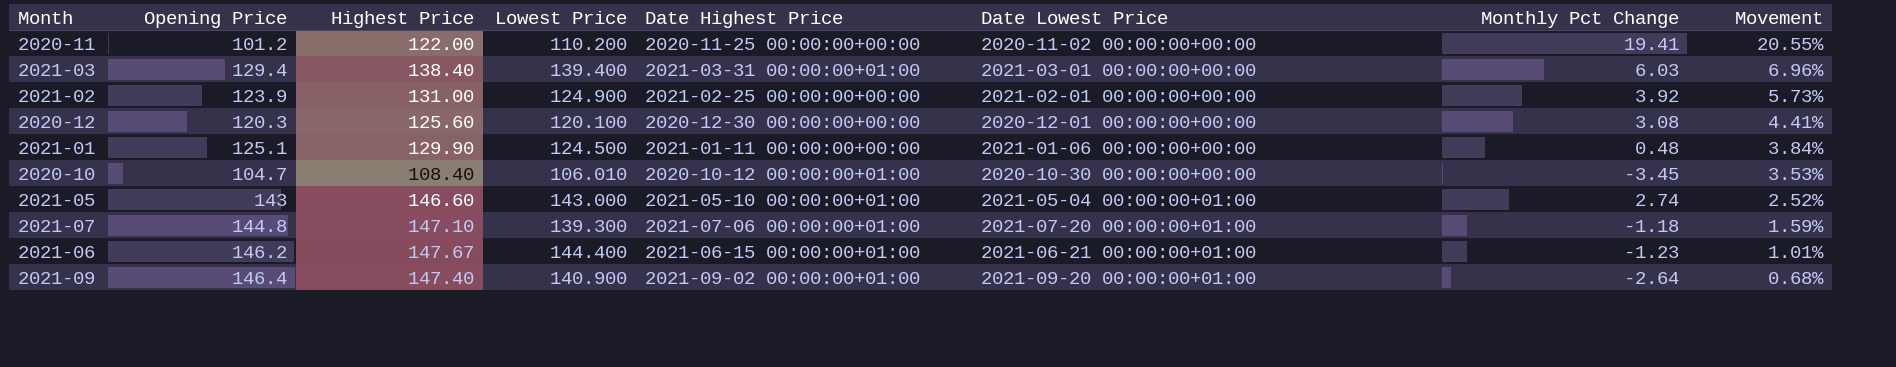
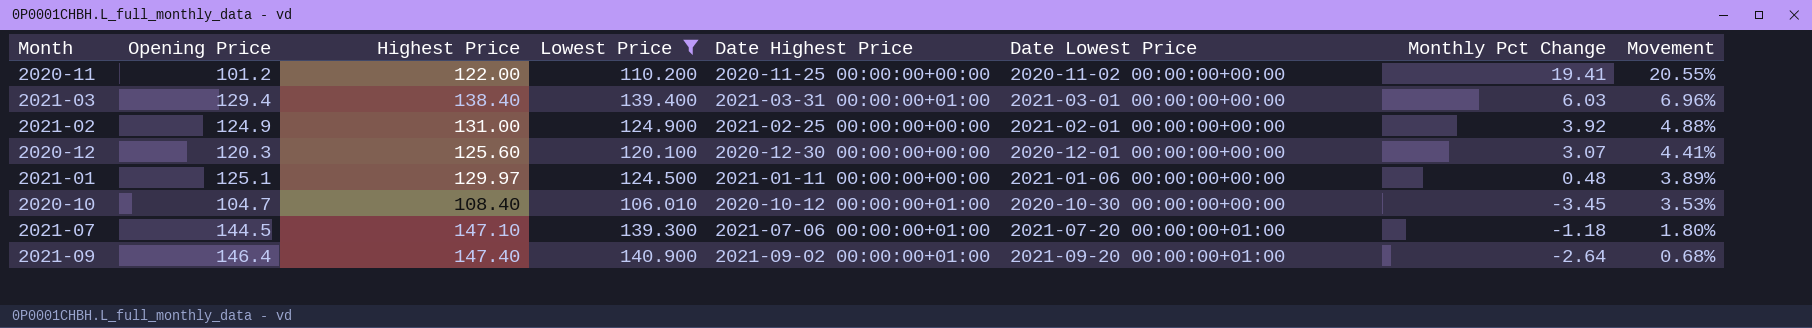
filter: none -> Lowest Price <= 140.900
2021-02 | Opening Price: 123.9 -> 124.9
2021-02 | Movement: 5.73% -> 4.88%
2020-12 | Monthly Pct Change: 3.08 -> 3.07
2021-01 | Highest Price: 129.90 -> 129.97
2021-01 | Movement: 3.84% -> 3.89%
2021-07 | Opening Price: 144.8 -> 144.5
2021-07 | Movement: 1.59% -> 1.80%

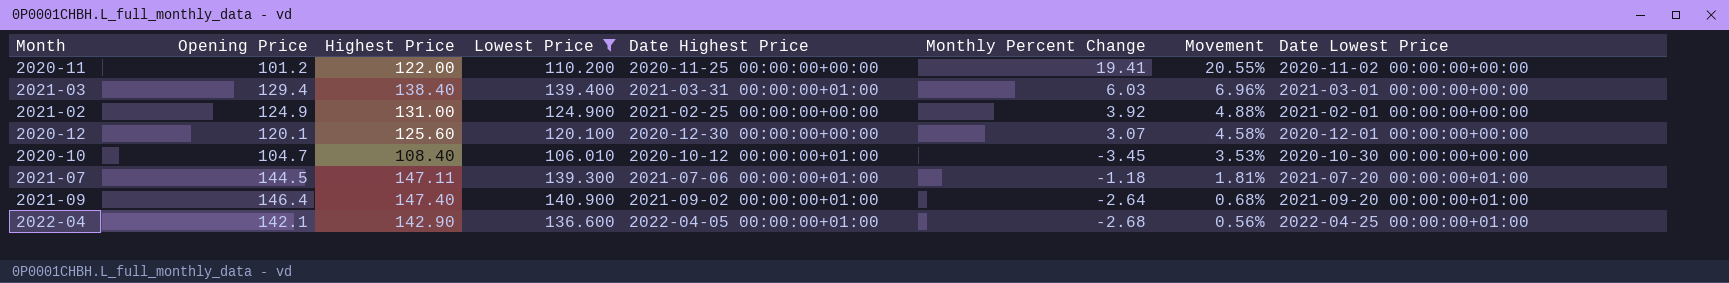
column name: Monthly Pct Change -> Monthly Percent Change
column Date Lowest Price | position: 6 -> 8
row 2021-01: 125.1 | 129.97 | 124.500 | 2021-01-11 00:00:00+00:00 | 2021-01-06 00:00:00+00:00 | 0.48 | 3.89% -> none
2020-12 | Opening Price: 120.3 -> 120.1
2020-12 | Movement: 4.41% -> 4.58%
2021-07 | Highest Price: 147.10 -> 147.11
2021-07 | Movement: 1.80% -> 1.81%
row 2022-04: none -> 142.1 | 142.90 | 136.600 | 2022-04-05 00:00:00+01:00 | -2.68 | 0.56% | 2022-04-25 00:00:00+01:00

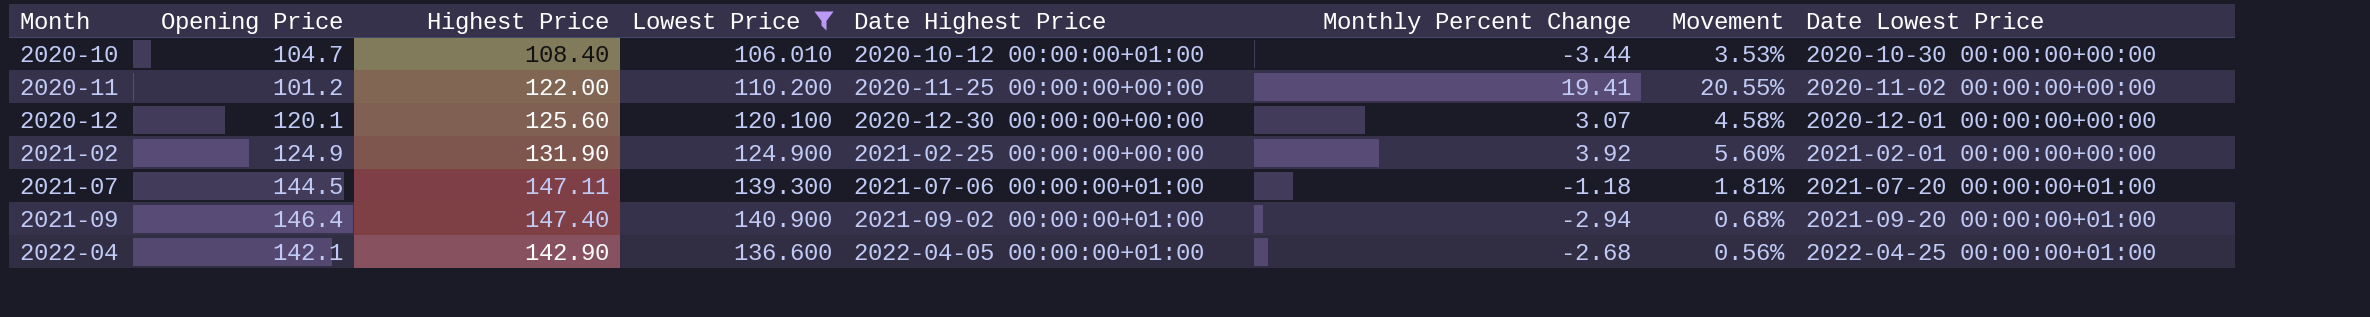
row order: Movement descending -> Month ascending
row 2021-03: 129.4 | 138.40 | 139.400 | 2021-03-31 00:00:00+01:00 | 6.03 | 6.96% | 2021-03-01 00:00:00+00:00 -> none
2020-10 | Monthly Percent Change: -3.45 -> -3.44
2021-02 | Highest Price: 131.00 -> 131.90
2021-02 | Movement: 4.88% -> 5.60%
2021-09 | Monthly Percent Change: -2.64 -> -2.94

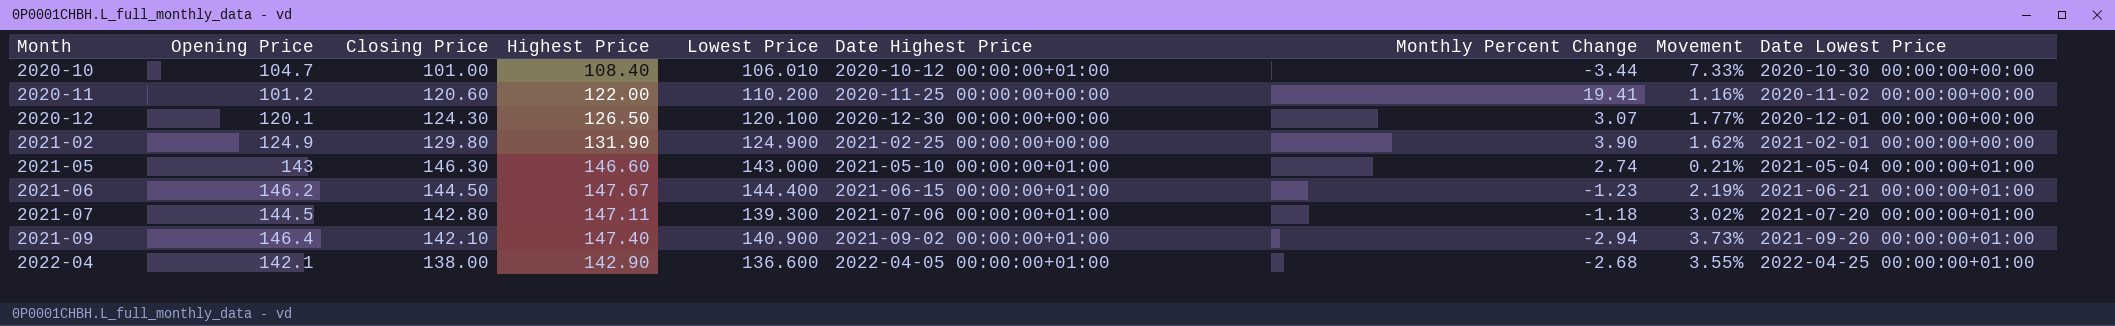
filter: Lowest Price <= 140.900 -> none
column Closing Price | position: none -> 3
column Movement | formula: ([Highest Price] - [Opening Price]) / [Opening Price] -> ([Highest Price] - [Closing Price]) / [Closing Price]
2020-12 | Highest Price: 125.60 -> 126.50
2021-02 | Monthly Percent Change: 3.92 -> 3.90

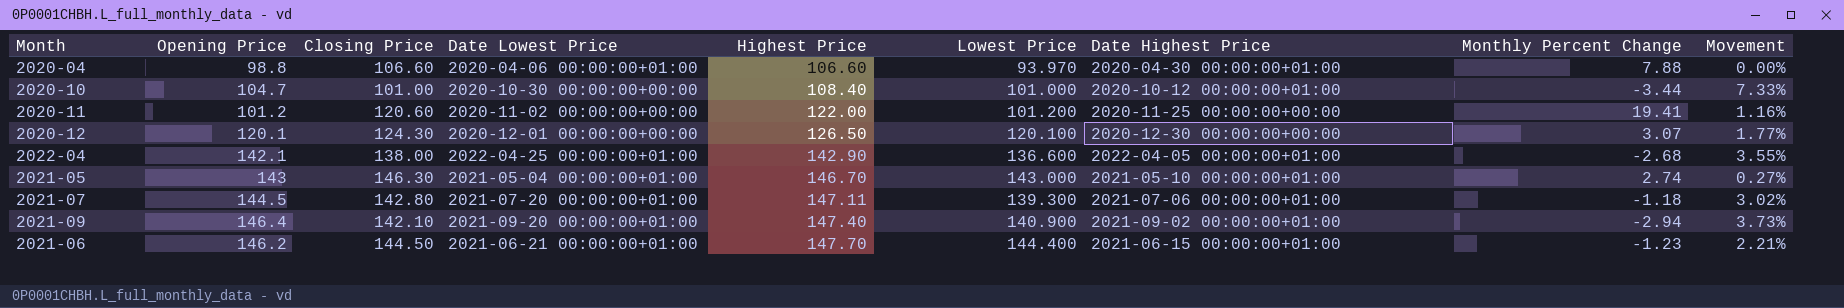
row order: Month ascending -> Highest Price ascending
column Date Lowest Price | position: 9 -> 4
row 2021-02: 124.9 | 129.80 | 131.90 | 124.900 | 2021-02-25 00:00:00+00:00 | 3.90 | 1.62% | 2021-02-01 00:00:00+00:00 -> none
row 2020-04: none -> 98.8 | 106.60 | 2020-04-06 00:00:00+01:00 | 106.60 | 93.970 | 2020-04-30 00:00:00+01:00 | 7.88 | 0.00%
2020-10 | Lowest Price: 106.010 -> 101.000
2020-11 | Lowest Price: 110.200 -> 101.200
2021-05 | Highest Price: 146.60 -> 146.70
2021-05 | Movement: 0.21% -> 0.27%
2021-06 | Highest Price: 147.67 -> 147.70
2021-06 | Movement: 2.19% -> 2.21%

